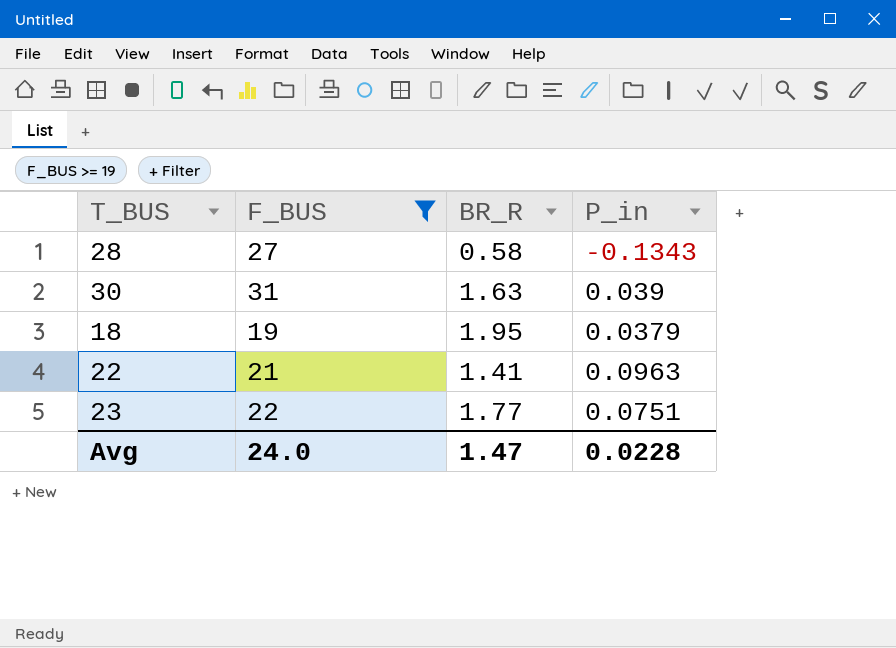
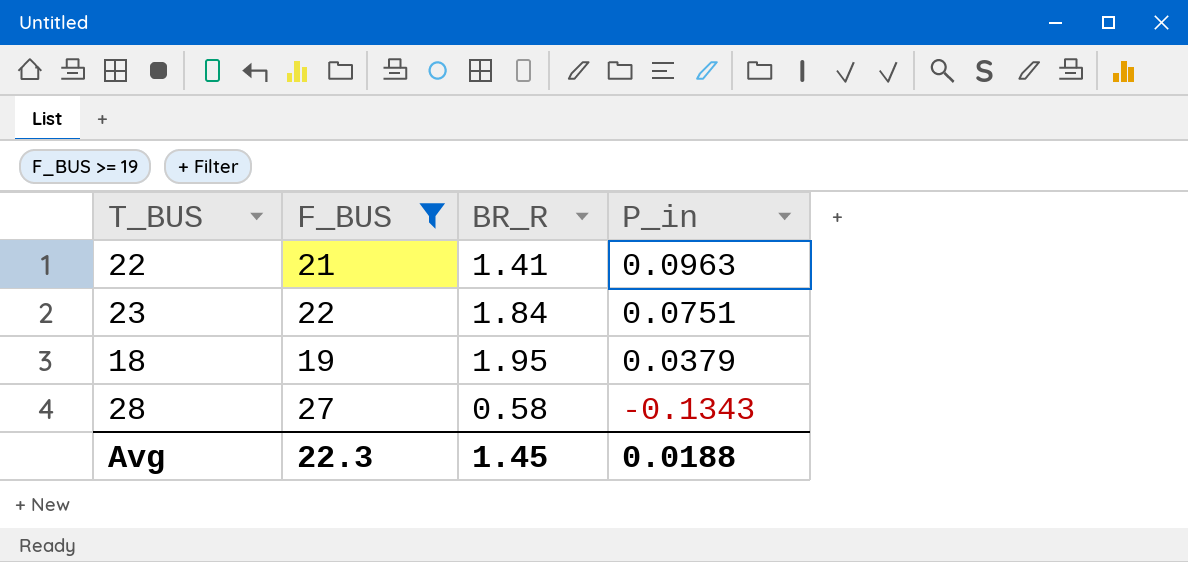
row order: none -> P_in descending
row 30: 31 | 1.63 | 0.039 -> none
23 | BR_R: 1.77 -> 1.84
Avg | F_BUS: 24.0 -> 22.3
Avg | BR_R: 1.47 -> 1.45
Avg | P_in: 0.0228 -> 0.0188

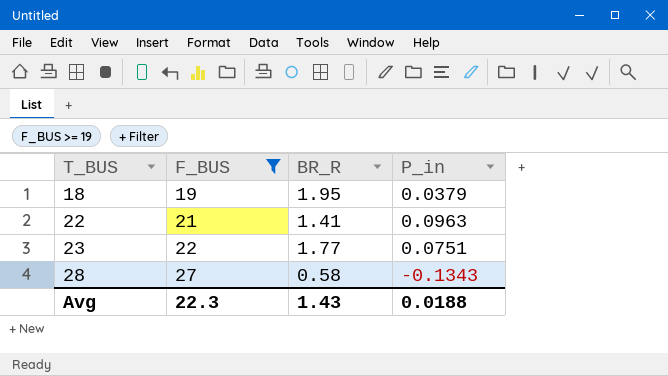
row order: P_in descending -> T_BUS ascending
23 | BR_R: 1.84 -> 1.77
Avg | BR_R: 1.45 -> 1.43

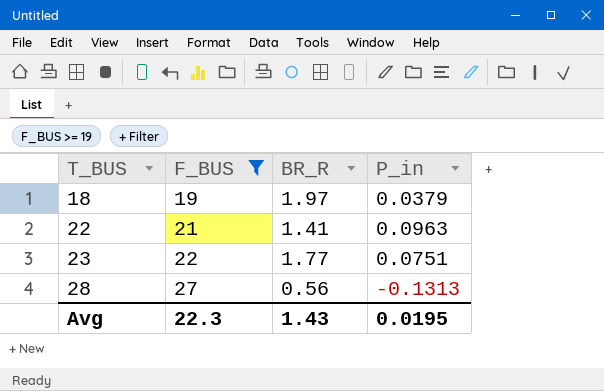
18 | BR_R: 1.95 -> 1.97
28 | BR_R: 0.58 -> 0.56
28 | P_in: -0.1343 -> -0.1313
Avg | P_in: 0.0188 -> 0.0195

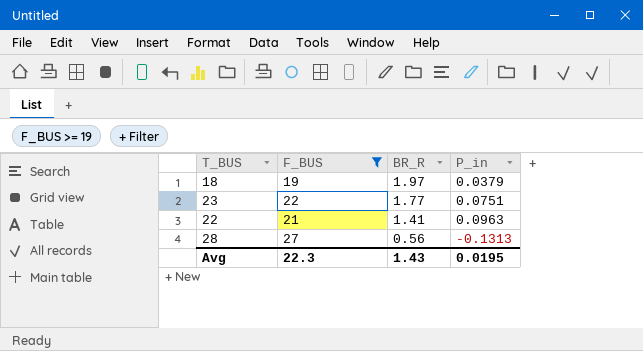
row order: T_BUS ascending -> BR_R descending

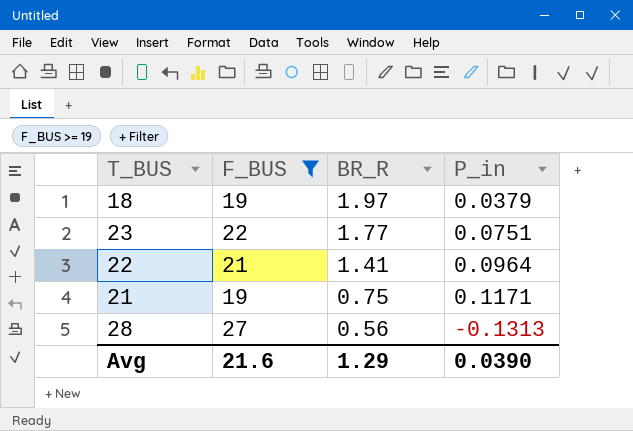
22 | P_in: 0.0963 -> 0.0964
row 21: none -> 19 | 0.75 | 0.1171
Avg | F_BUS: 22.3 -> 21.6
Avg | BR_R: 1.43 -> 1.29
Avg | P_in: 0.0195 -> 0.0390

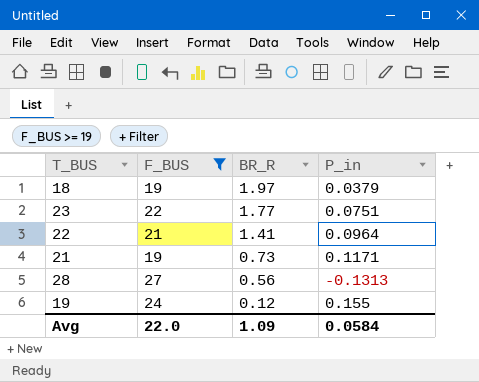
21 | BR_R: 0.75 -> 0.73
row 19: none -> 24 | 0.12 | 0.155
Avg | F_BUS: 21.6 -> 22.0
Avg | BR_R: 1.29 -> 1.09
Avg | P_in: 0.0390 -> 0.0584

